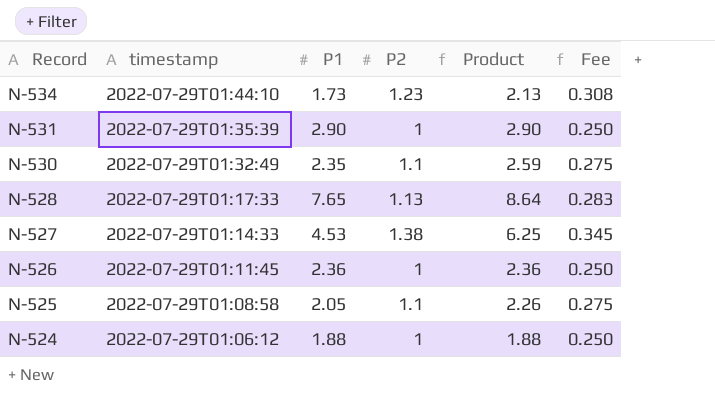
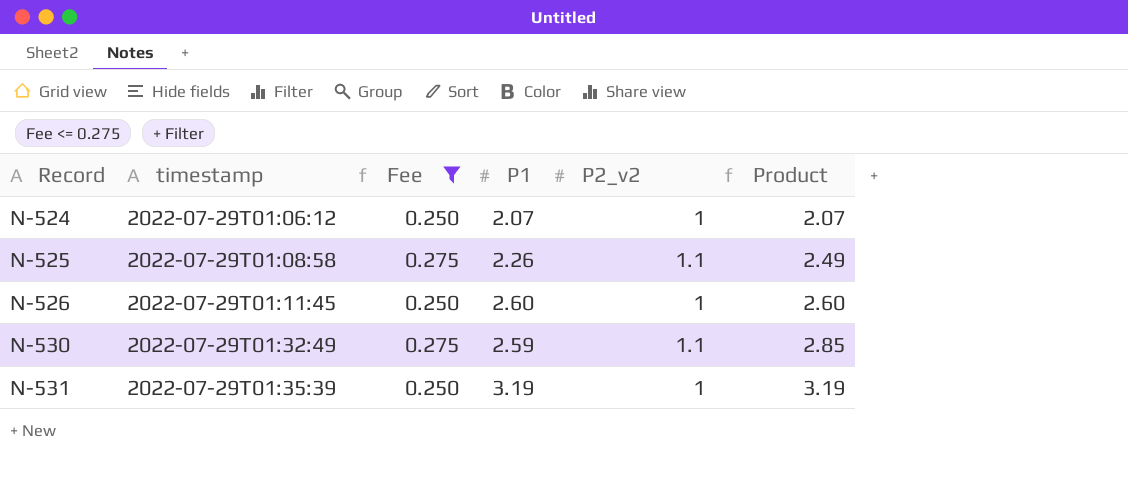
filter: none -> Fee <= 0.275
row order: Record descending -> Record ascending
column Fee | position: 6 -> 3
column name: P2 -> P2_v2
N-524 | P1: 1.88 -> 2.07
N-524 | Product: 1.88 -> 2.07
N-525 | P1: 2.05 -> 2.26
N-525 | Product: 2.26 -> 2.49
N-526 | P1: 2.36 -> 2.60
N-526 | Product: 2.36 -> 2.60
N-530 | P1: 2.35 -> 2.59
N-530 | Product: 2.59 -> 2.85
N-531 | P1: 2.90 -> 3.19
N-531 | Product: 2.90 -> 3.19

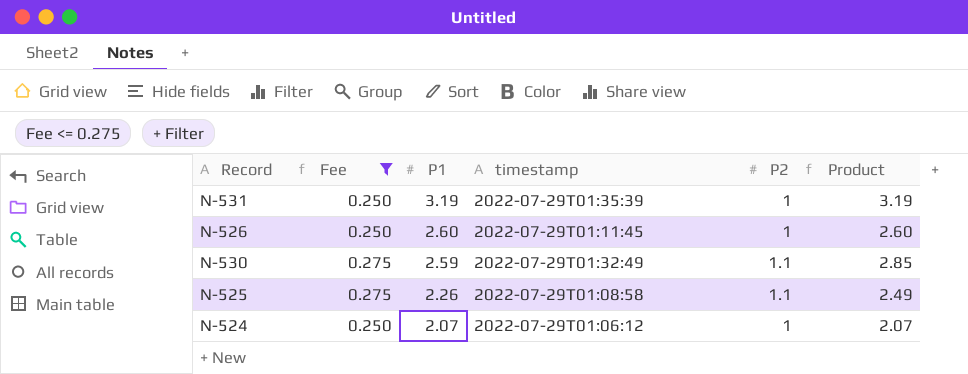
row order: Record ascending -> P1 descending
column timestamp | position: 2 -> 4
column name: P2_v2 -> P2

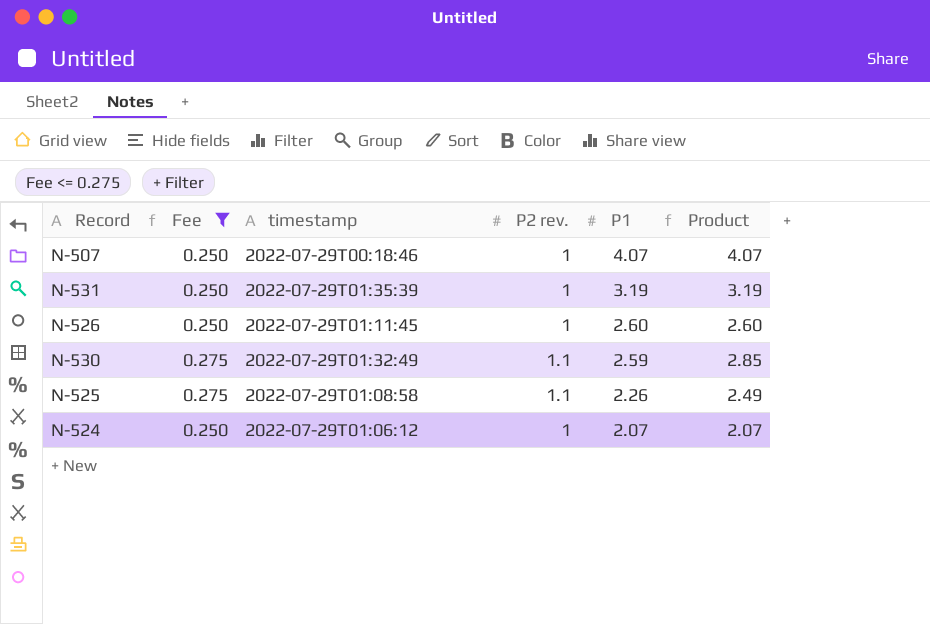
column name: P2 -> P2 rev.
column P1 | position: 3 -> 5
row N-507: none -> 0.250 | 2022-07-29T00:18:46 | 1 | 4.07 | 4.07

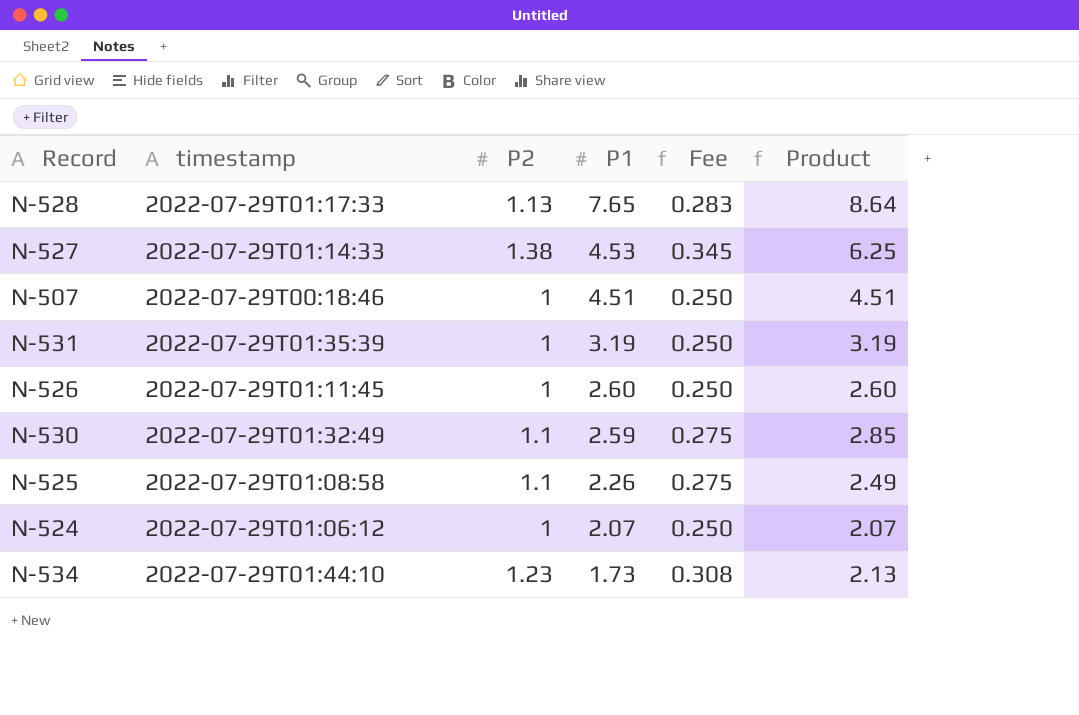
filter: Fee <= 0.275 -> none
column name: P2 rev. -> P2
column Fee | position: 2 -> 5
N-507 | P1: 4.07 -> 4.51
N-507 | Product: 4.07 -> 4.51

